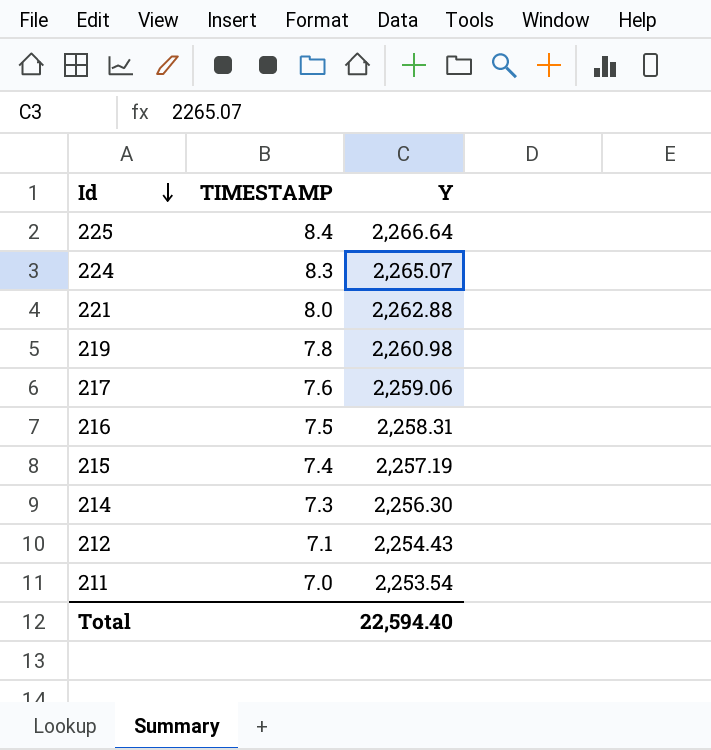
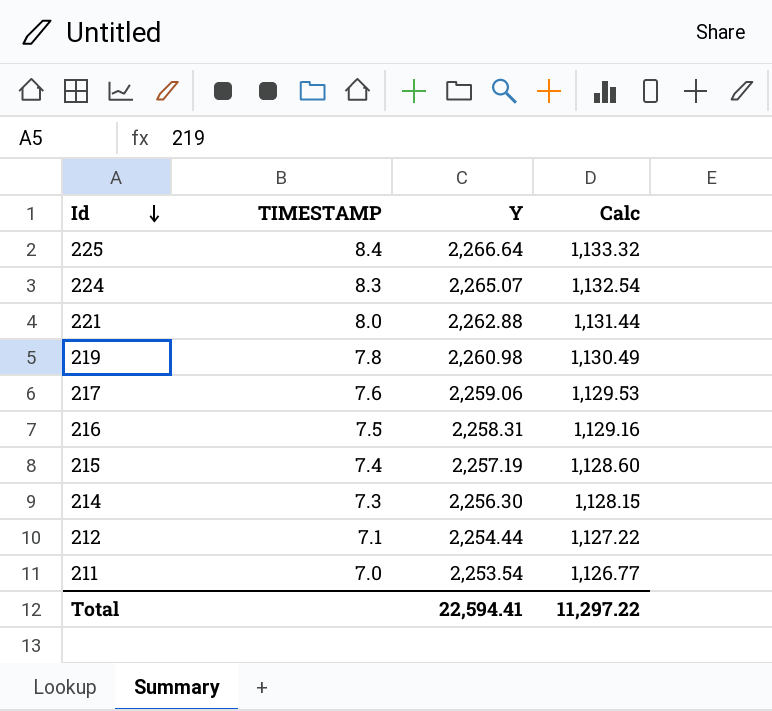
column Calc | formula: none -> [Y] * 0.5
212 | Y: 2,254.43 -> 2,254.44
Total | Y: 22,594.40 -> 22,594.41

